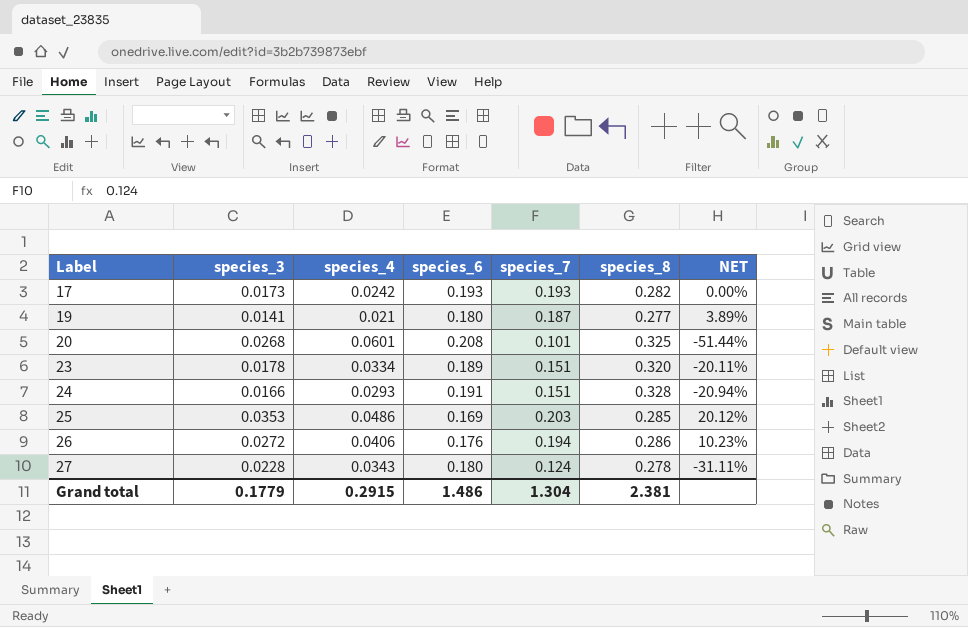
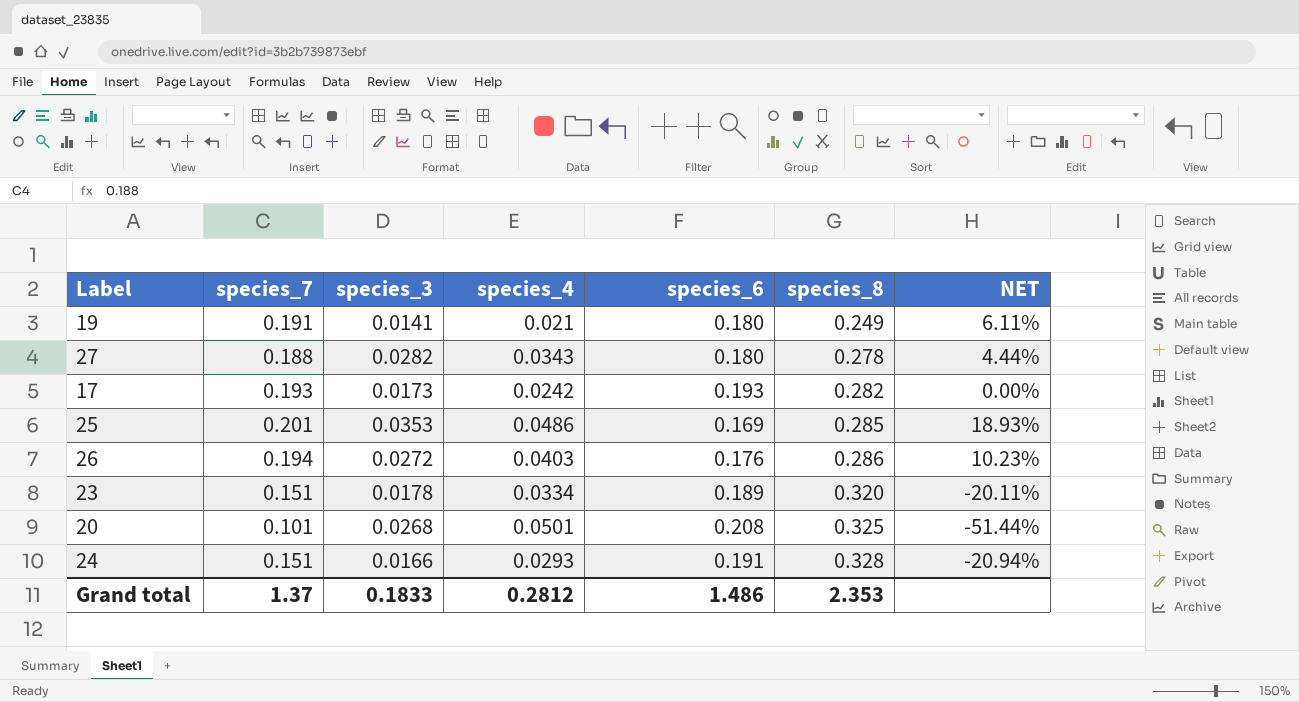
row order: Label ascending -> species_8 ascending
column species_7 | position: 5 -> 2
19 | species_7: 0.187 -> 0.191
19 | species_8: 0.277 -> 0.249
19 | NET: 3.89% -> 6.11%
27 | species_7: 0.124 -> 0.188
27 | species_3: 0.0228 -> 0.0282
27 | NET: -31.11% -> 4.44%
25 | species_7: 0.203 -> 0.201
25 | NET: 20.12% -> 18.93%
26 | species_4: 0.0406 -> 0.0403
20 | species_4: 0.0601 -> 0.0501
Grand total | species_7: 1.304 -> 1.37
Grand total | species_3: 0.1779 -> 0.1833
Grand total | species_4: 0.2915 -> 0.2812
Grand total | species_8: 2.381 -> 2.353

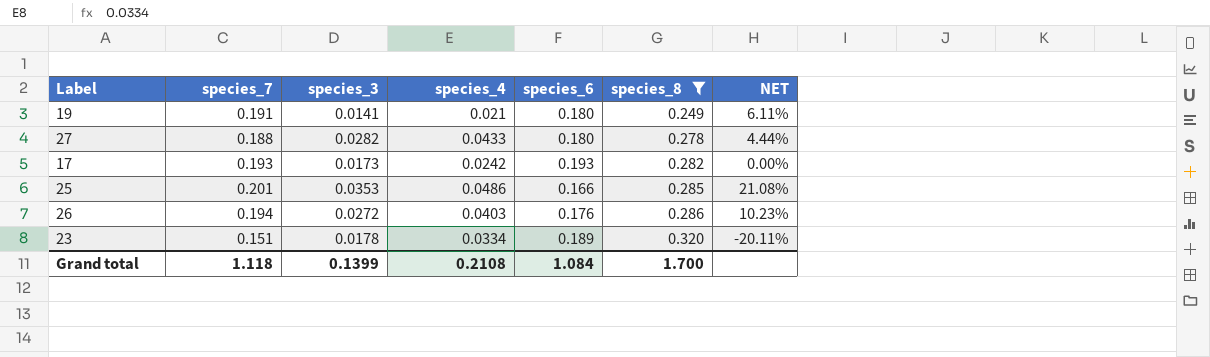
filter: none -> species_8 <= 0.320
27 | species_4: 0.0343 -> 0.0433
25 | species_6: 0.169 -> 0.166
25 | NET: 18.93% -> 21.08%
Grand total | species_7: 1.37 -> 1.118
Grand total | species_3: 0.1833 -> 0.1399
Grand total | species_4: 0.2812 -> 0.2108
Grand total | species_6: 1.486 -> 1.084
Grand total | species_8: 2.353 -> 1.700

